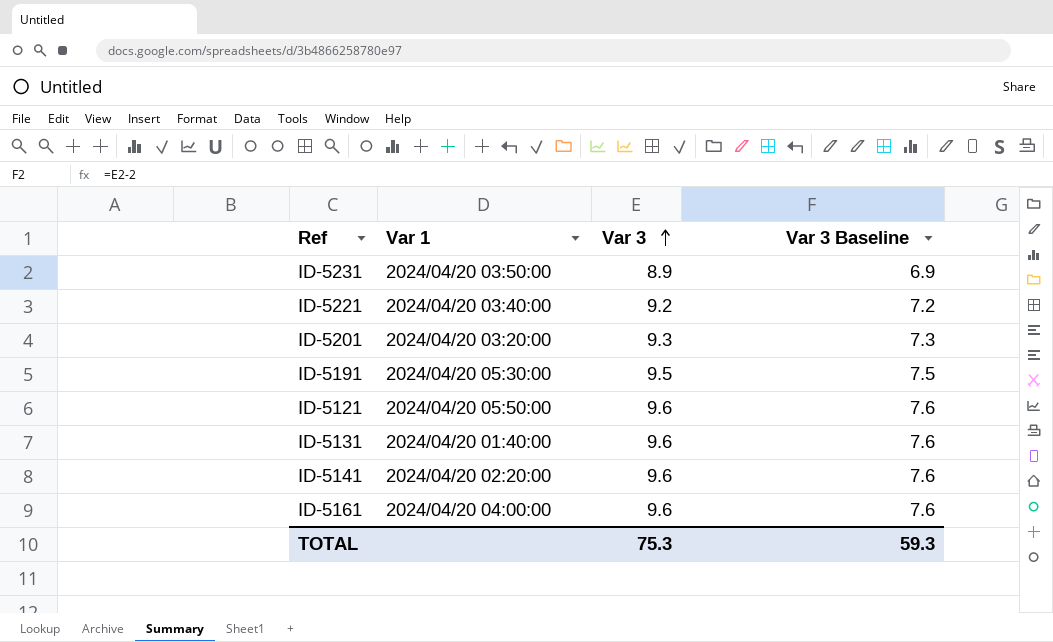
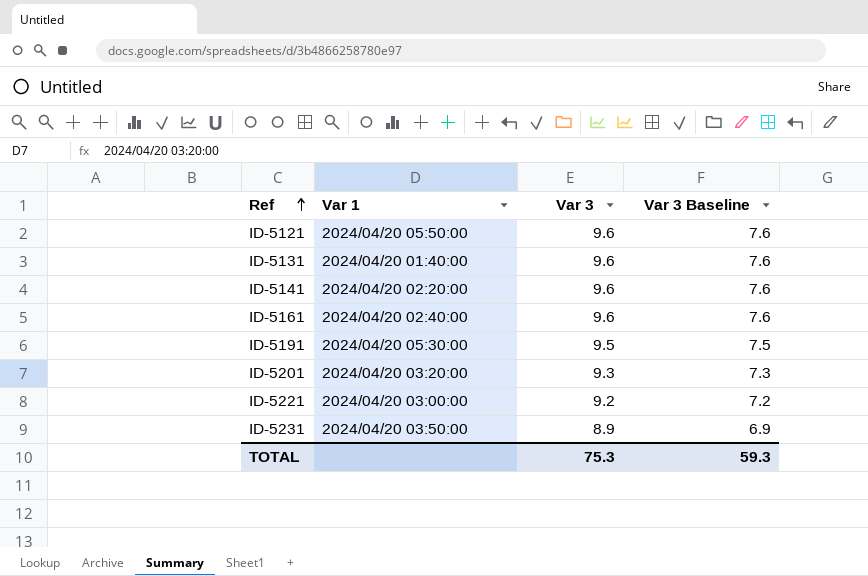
row order: Var 3 ascending -> Ref ascending
ID-5161 | Var 1: 2024/04/20 04:00:00 -> 2024/04/20 02:40:00
ID-5221 | Var 1: 2024/04/20 03:40:00 -> 2024/04/20 03:00:00

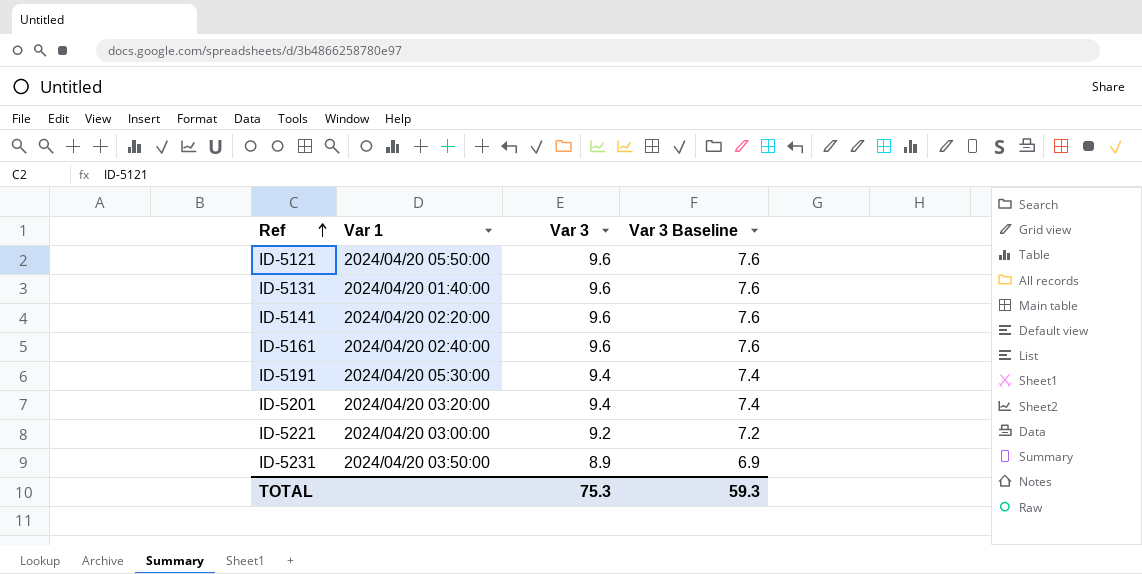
ID-5191 | Var 3: 9.5 -> 9.4
ID-5191 | Var 3 Baseline: 7.5 -> 7.4
ID-5201 | Var 3: 9.3 -> 9.4
ID-5201 | Var 3 Baseline: 7.3 -> 7.4

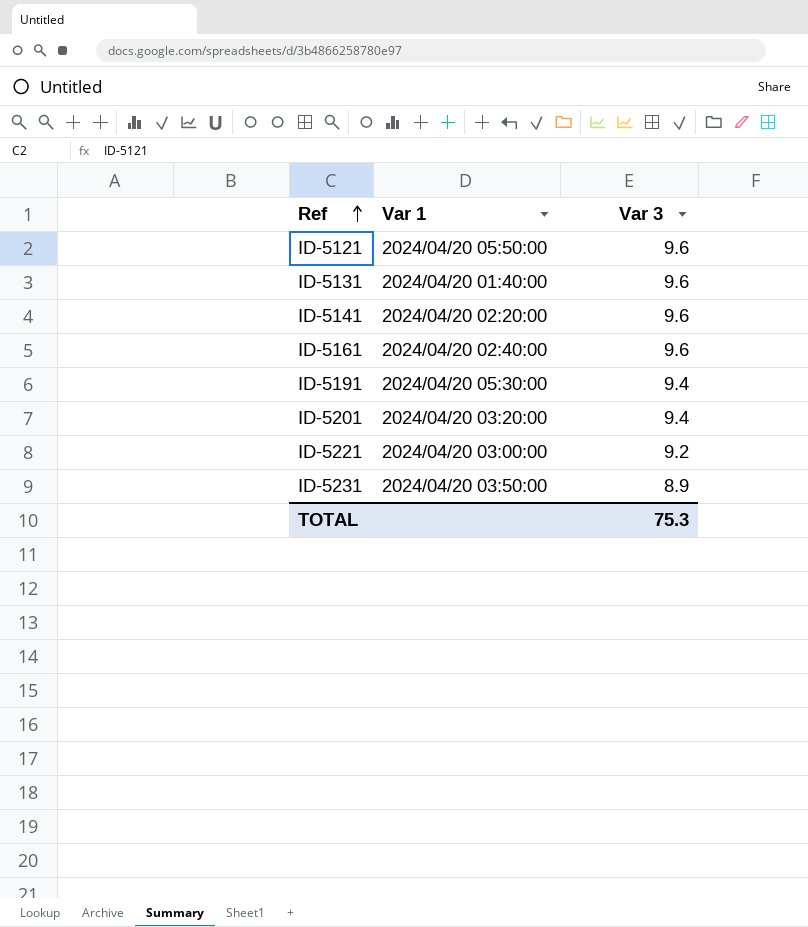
column Var 3 Baseline | formula: [Var 3] - 2 -> none

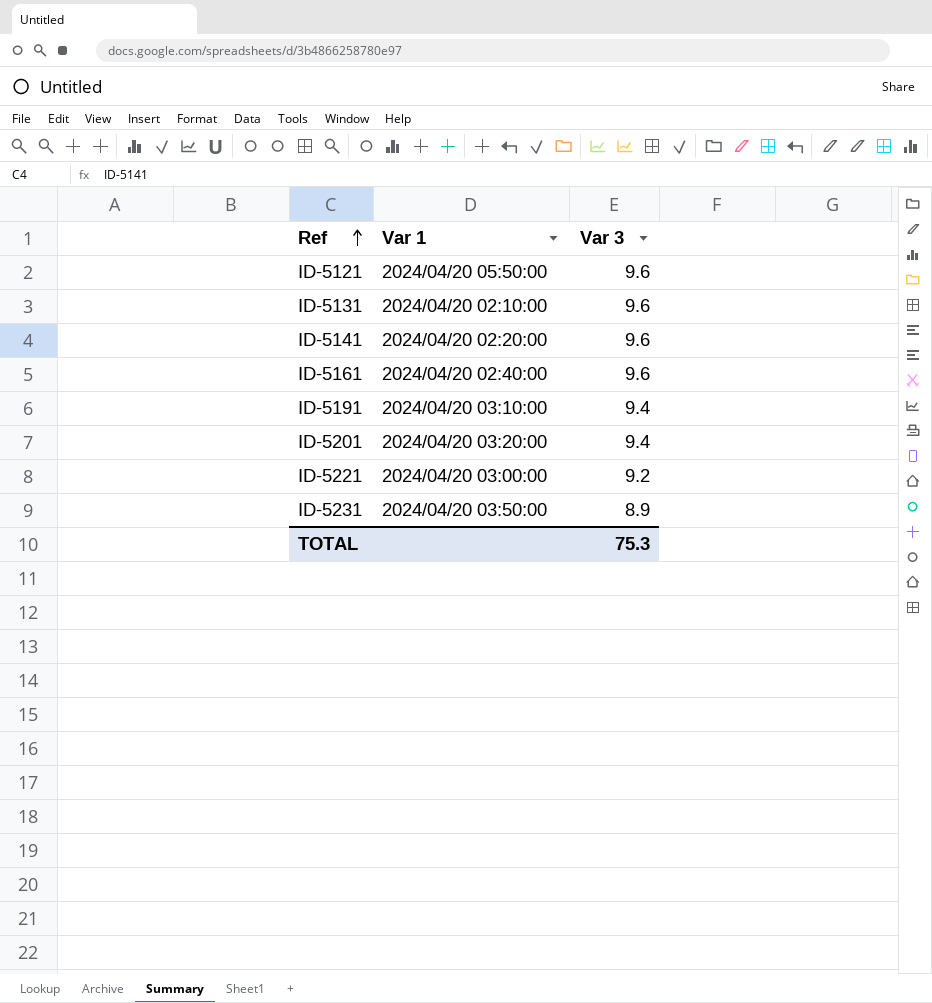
ID-5131 | Var 1: 2024/04/20 01:40:00 -> 2024/04/20 02:10:00
ID-5191 | Var 1: 2024/04/20 05:30:00 -> 2024/04/20 03:10:00

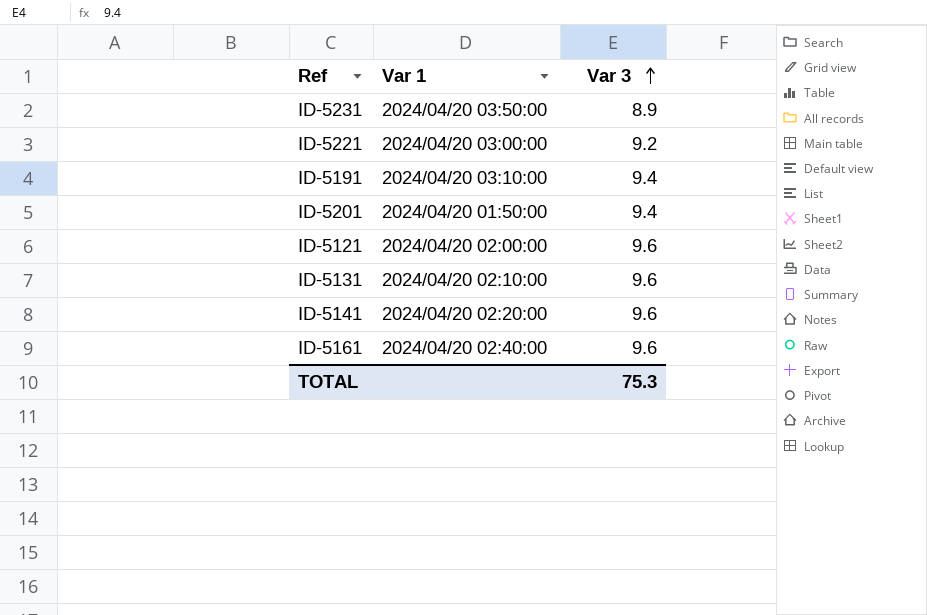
row order: Ref ascending -> Var 3 ascending
ID-5201 | Var 1: 2024/04/20 03:20:00 -> 2024/04/20 01:50:00
ID-5121 | Var 1: 2024/04/20 05:50:00 -> 2024/04/20 02:00:00

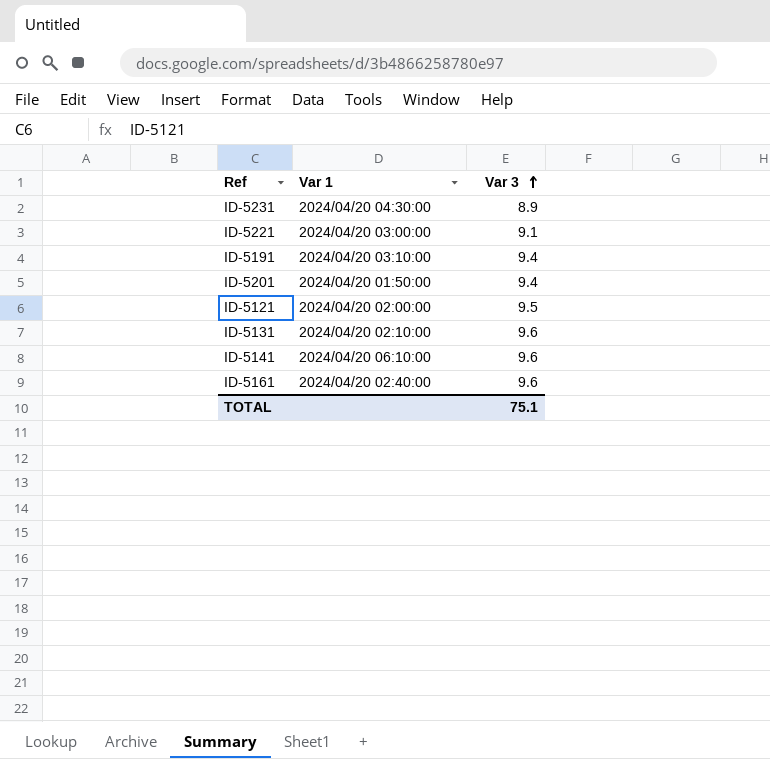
ID-5231 | Var 1: 2024/04/20 03:50:00 -> 2024/04/20 04:30:00
ID-5221 | Var 3: 9.2 -> 9.1
ID-5121 | Var 3: 9.6 -> 9.5
ID-5141 | Var 1: 2024/04/20 02:20:00 -> 2024/04/20 06:10:00
TOTAL | Var 3: 75.3 -> 75.1

